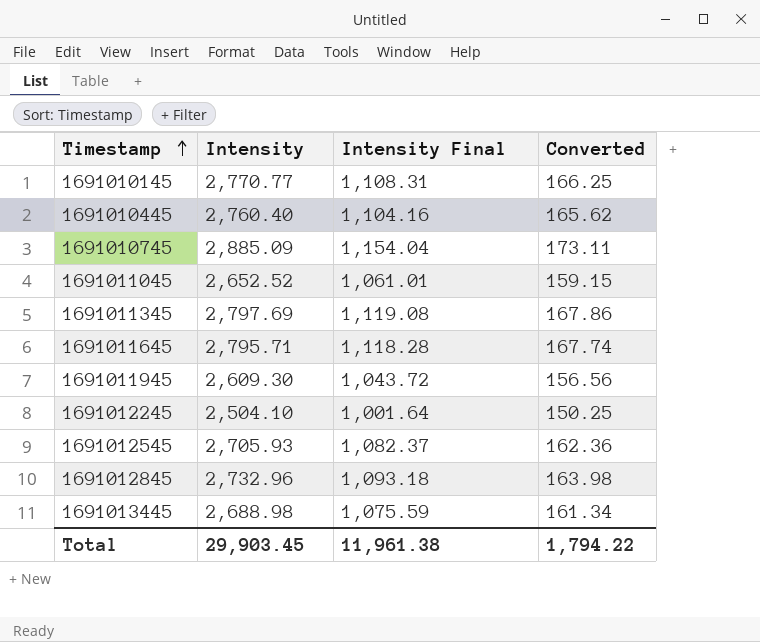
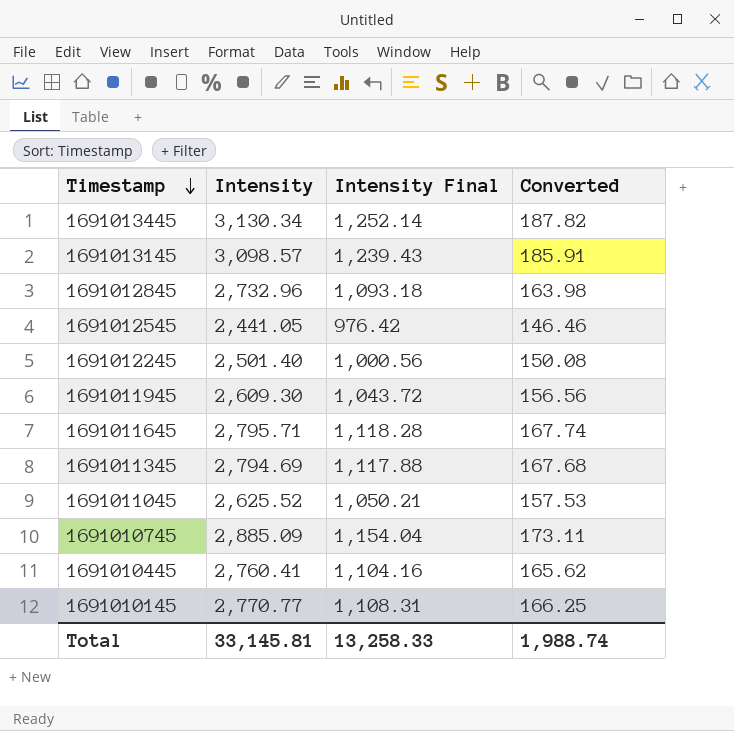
row order: Timestamp ascending -> Timestamp descending
1691013445 | Intensity: 2,688.98 -> 3,130.34
1691013445 | Intensity Final: 1,075.59 -> 1,252.14
1691013445 | Converted: 161.34 -> 187.82
row 1691013145: none -> 3,098.57 | 1,239.43 | 185.91
1691012545 | Intensity: 2,705.93 -> 2,441.05
1691012545 | Intensity Final: 1,082.37 -> 976.42
1691012545 | Converted: 162.36 -> 146.46
1691012245 | Intensity: 2,504.10 -> 2,501.40
1691012245 | Intensity Final: 1,001.64 -> 1,000.56
1691012245 | Converted: 150.25 -> 150.08
1691011345 | Intensity: 2,797.69 -> 2,794.69
1691011345 | Intensity Final: 1,119.08 -> 1,117.88
1691011345 | Converted: 167.86 -> 167.68
1691011045 | Intensity: 2,652.52 -> 2,625.52
1691011045 | Intensity Final: 1,061.01 -> 1,050.21
1691011045 | Converted: 159.15 -> 157.53
1691010445 | Intensity: 2,760.40 -> 2,760.41
Total | Intensity: 29,903.45 -> 33,145.81
Total | Intensity Final: 11,961.38 -> 13,258.33
Total | Converted: 1,794.22 -> 1,988.74

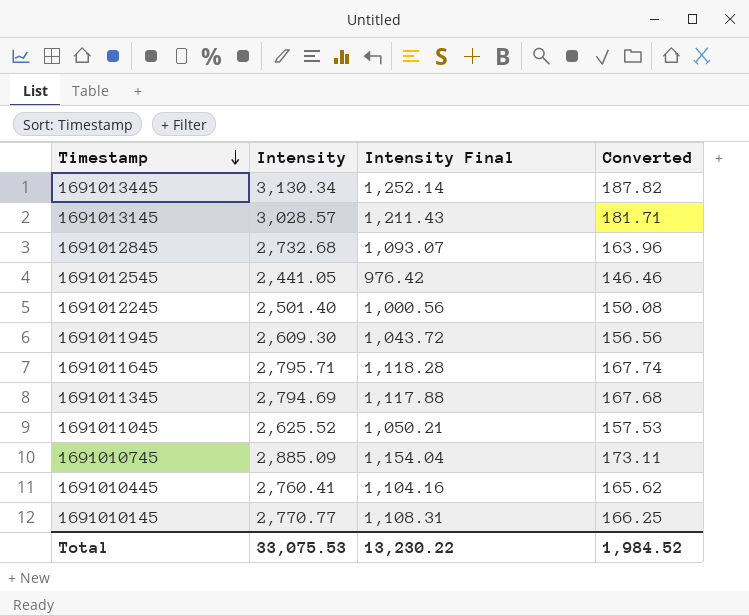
1691013145 | Intensity: 3,098.57 -> 3,028.57
1691013145 | Intensity Final: 1,239.43 -> 1,211.43
1691013145 | Converted: 185.91 -> 181.71
1691012845 | Intensity: 2,732.96 -> 2,732.68
1691012845 | Intensity Final: 1,093.18 -> 1,093.07
1691012845 | Converted: 163.98 -> 163.96
Total | Intensity: 33,145.81 -> 33,075.53
Total | Intensity Final: 13,258.33 -> 13,230.22
Total | Converted: 1,988.74 -> 1,984.52

